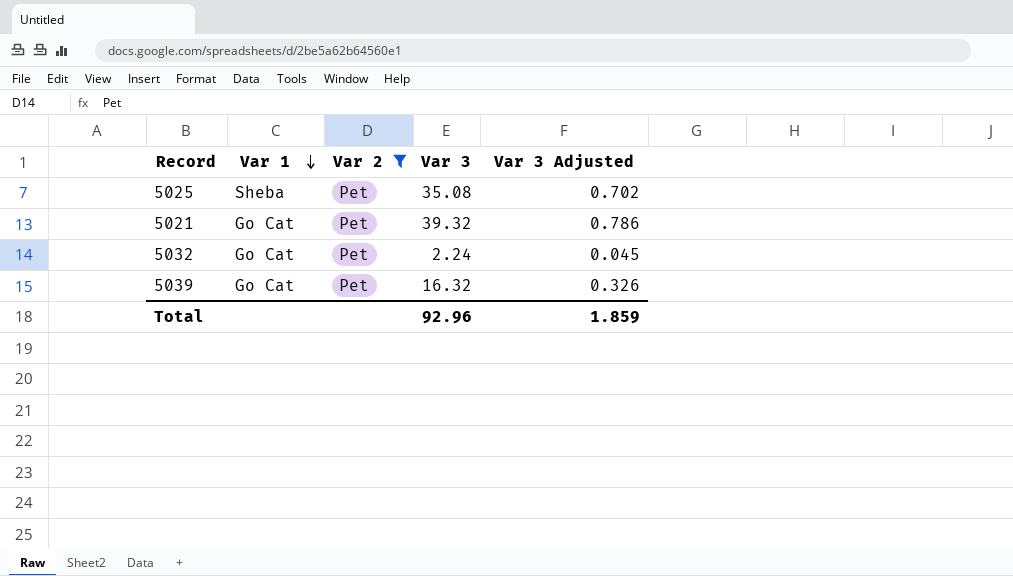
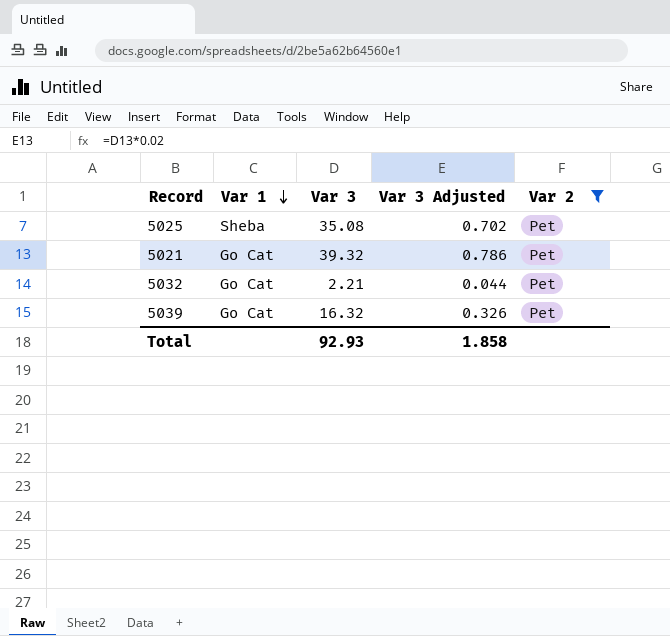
column Var 2 | position: 3 -> 5
5032 | Var 3: 2.24 -> 2.21
5032 | Var 3 Adjusted: 0.045 -> 0.044
Total | Var 3: 92.96 -> 92.93
Total | Var 3 Adjusted: 1.859 -> 1.858

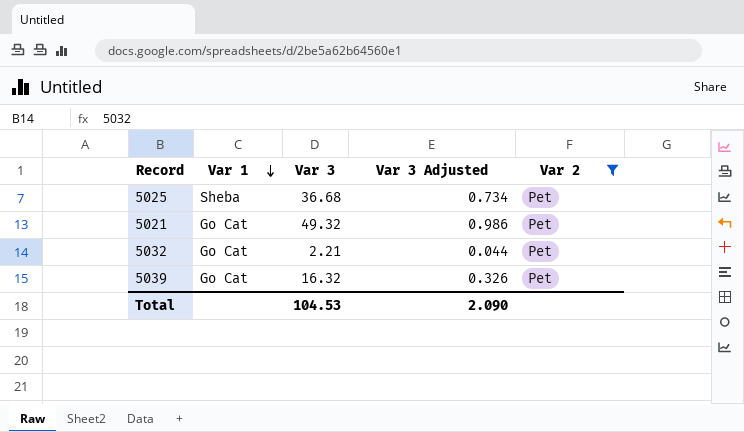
5025 | Var 3: 35.08 -> 36.68
5025 | Var 3 Adjusted: 0.702 -> 0.734
5021 | Var 3: 39.32 -> 49.32
5021 | Var 3 Adjusted: 0.786 -> 0.986
Total | Var 3: 92.93 -> 104.53
Total | Var 3 Adjusted: 1.858 -> 2.090

